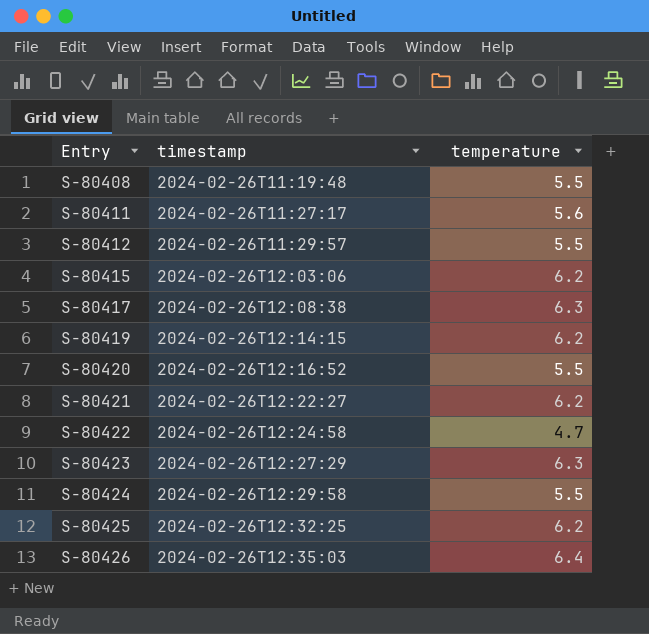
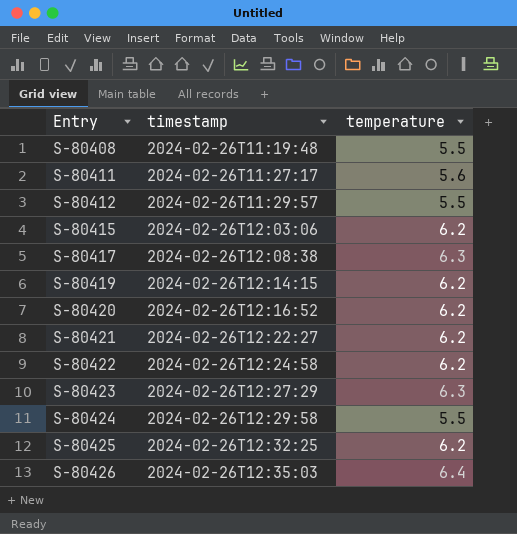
S-80420 | temperature: 5.5 -> 6.2
S-80422 | temperature: 4.7 -> 6.2

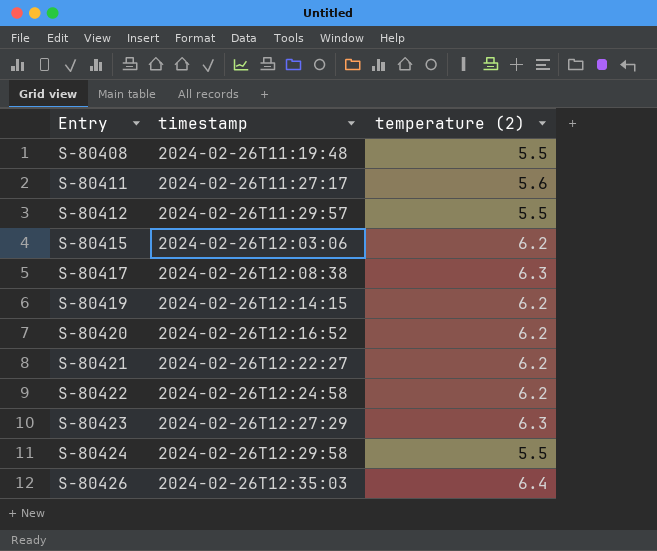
column name: temperature -> temperature (2)
row S-80425: 2024-02-26T12:32:25 | 6.2 -> none

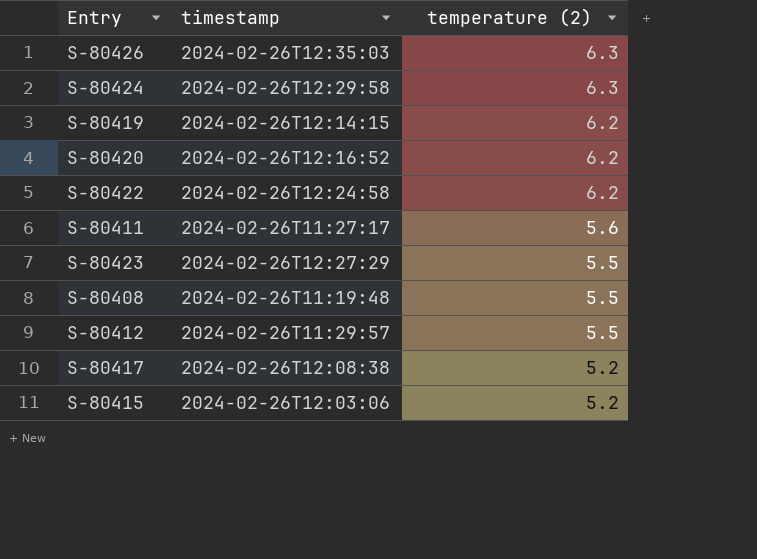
row order: Entry ascending -> temperature (2) descending
row S-80421: 2024-02-26T12:22:27 | 6.2 -> none
S-80426 | temperature (2): 6.4 -> 6.3
S-80424 | temperature (2): 5.5 -> 6.3
S-80423 | temperature (2): 6.3 -> 5.5
S-80417 | temperature (2): 6.3 -> 5.2
S-80415 | temperature (2): 6.2 -> 5.2

